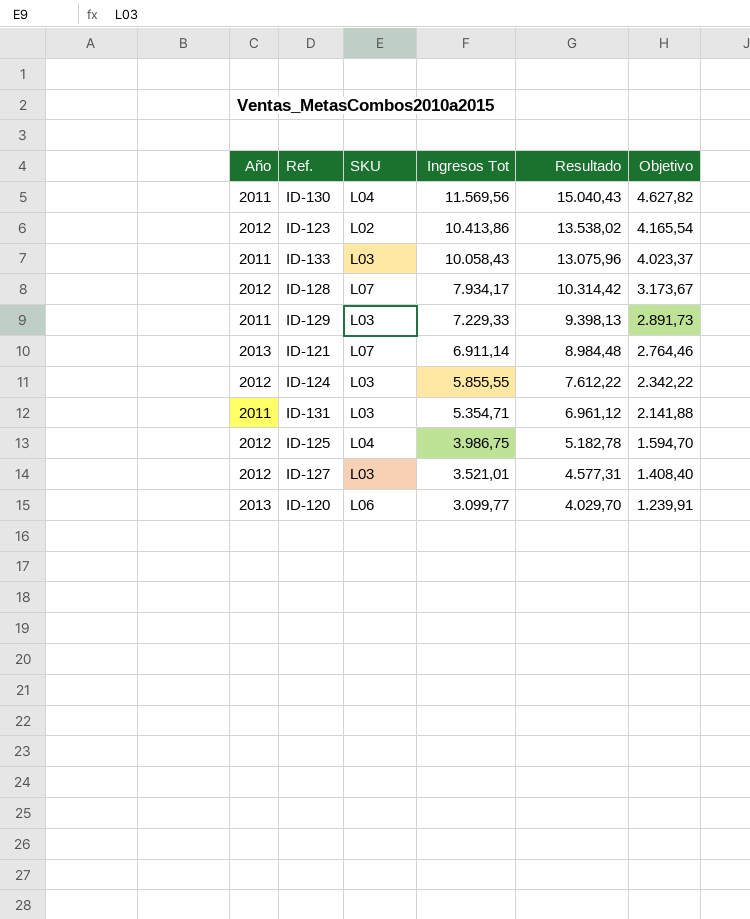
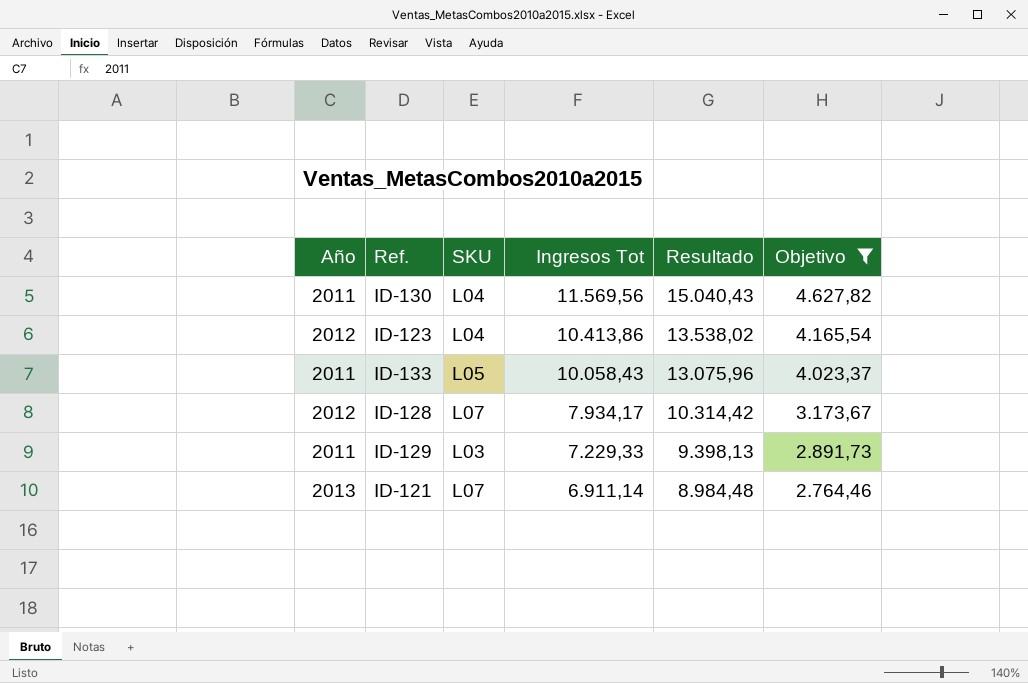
filter: none -> Objetivo >= 2.764,46
ID-123 | SKU: L02 -> L04
ID-133 | SKU: L03 -> L05

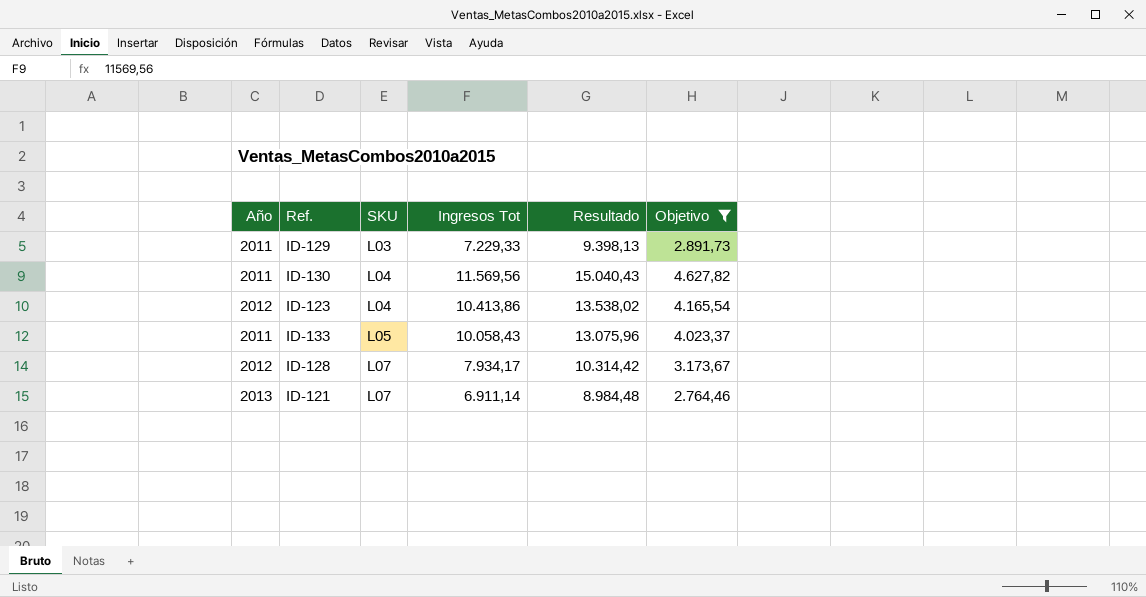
row order: Ingresos Tot descending -> SKU ascending

